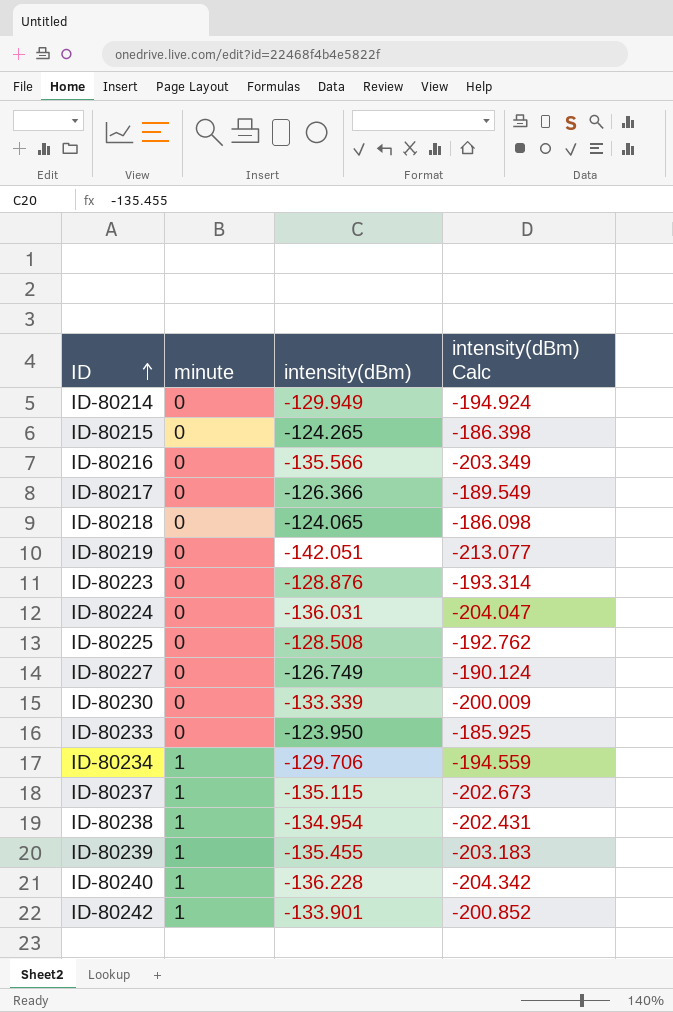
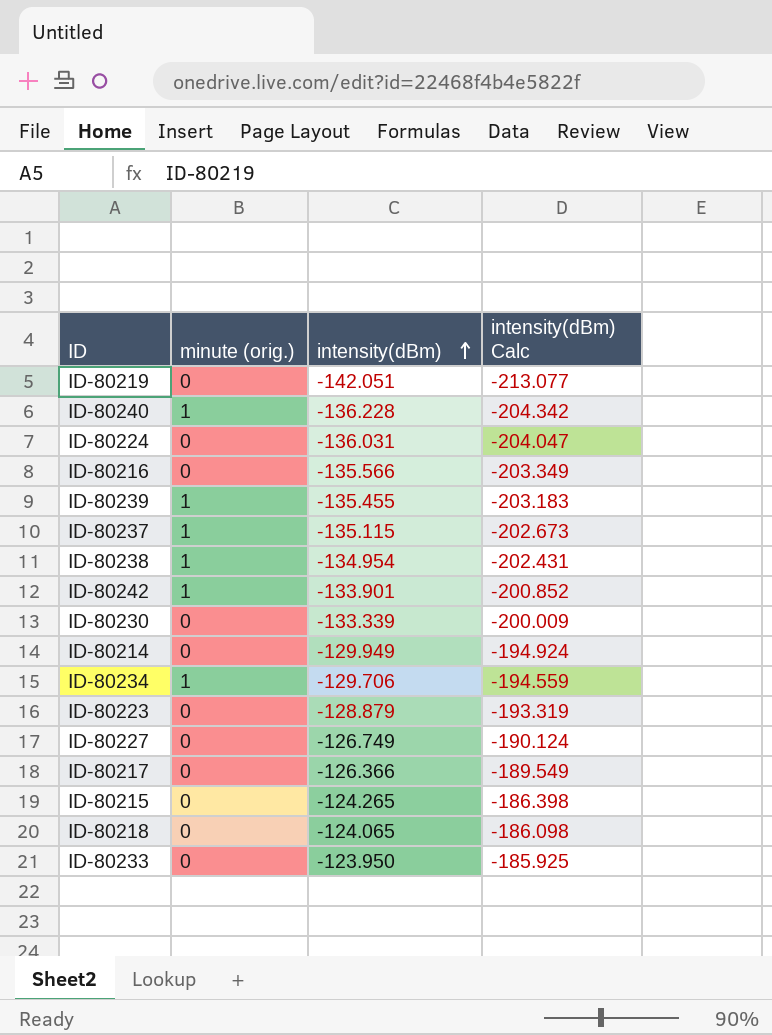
row order: ID ascending -> intensity(dBm) ascending
column name: minute -> minute (orig.)
row ID-80225: 0 | -128.508 | -192.762 -> none
ID-80223 | intensity(dBm): -128.876 -> -128.879
ID-80223 | intensity(dBm) Calc: -193.314 -> -193.319

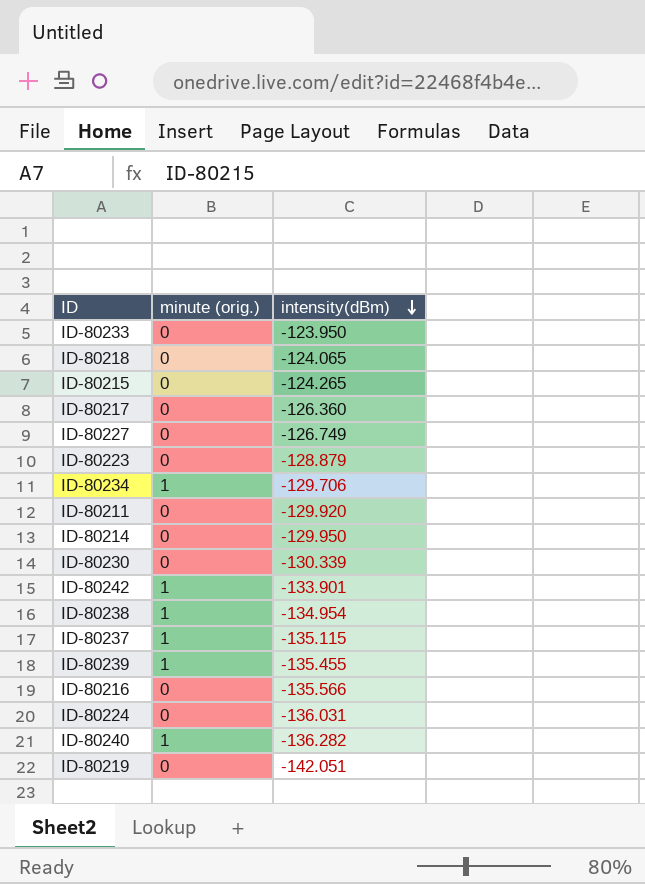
row order: intensity(dBm) ascending -> intensity(dBm) descending
column intensity(dBm) Calc | formula: [intensity(dBm)] * 1.5 -> none
ID-80217 | intensity(dBm): -126.366 -> -126.360
row ID-80211: none -> 0 | -129.920
ID-80214 | intensity(dBm): -129.949 -> -129.950
ID-80230 | intensity(dBm): -133.339 -> -130.339
ID-80240 | intensity(dBm): -136.228 -> -136.282

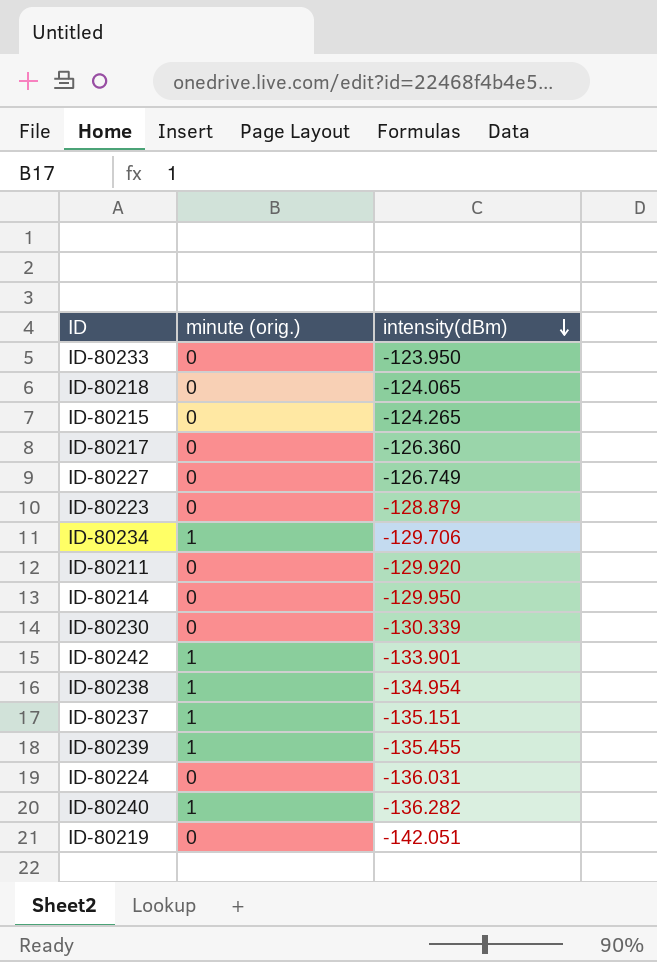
row ID-80216: 0 | -135.566 -> none
ID-80237 | intensity(dBm): -135.115 -> -135.151

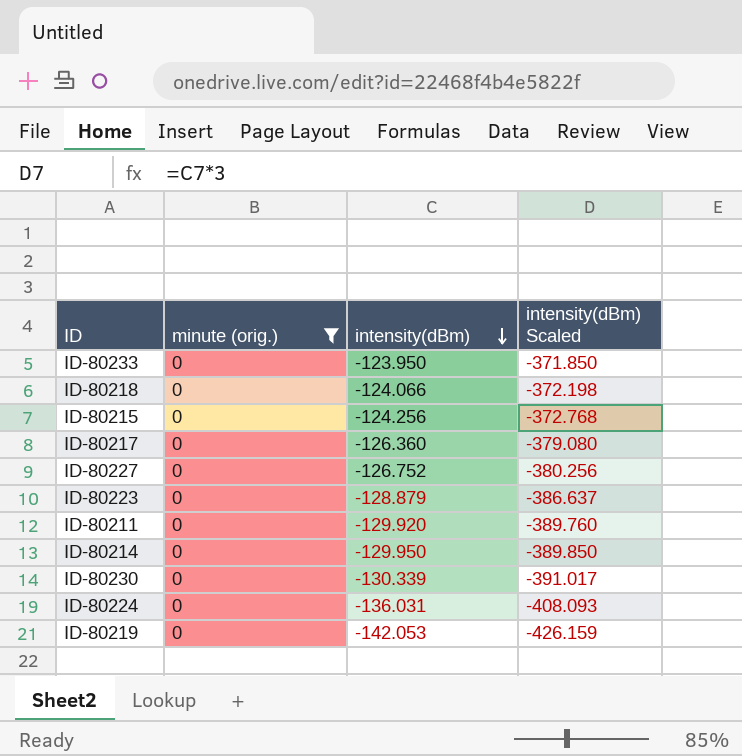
filter: none -> minute (orig.) = 0
column intensity(dBm) Scaled | formula: none -> [intensity(dBm)] * 3
ID-80218 | intensity(dBm): -124.065 -> -124.066
ID-80215 | intensity(dBm): -124.265 -> -124.256
ID-80227 | intensity(dBm): -126.749 -> -126.752
ID-80219 | intensity(dBm): -142.051 -> -142.053

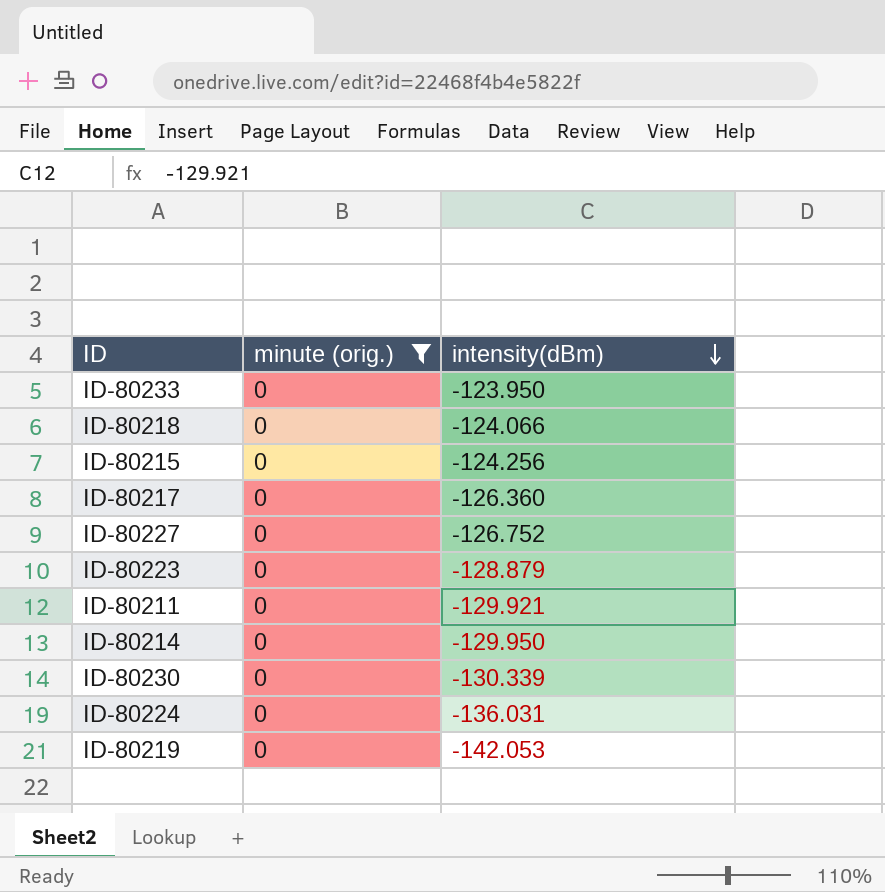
column intensity(dBm) Scaled | formula: [intensity(dBm)] * 3 -> none
ID-80211 | intensity(dBm): -129.920 -> -129.921

